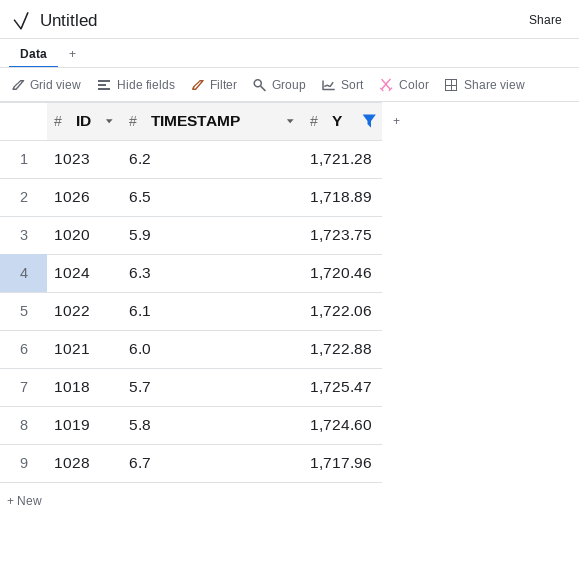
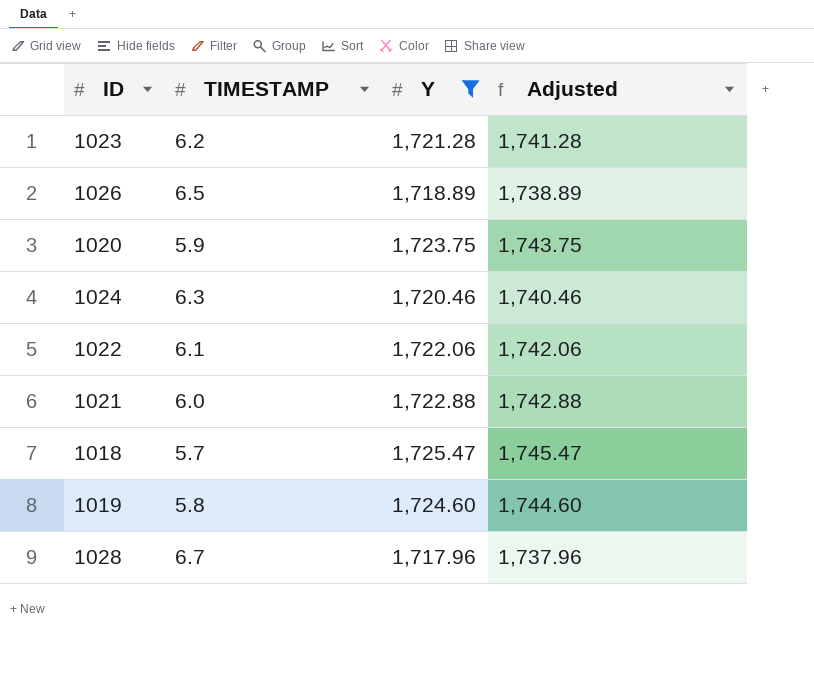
column Adjusted | formula: none -> [Y] + 20

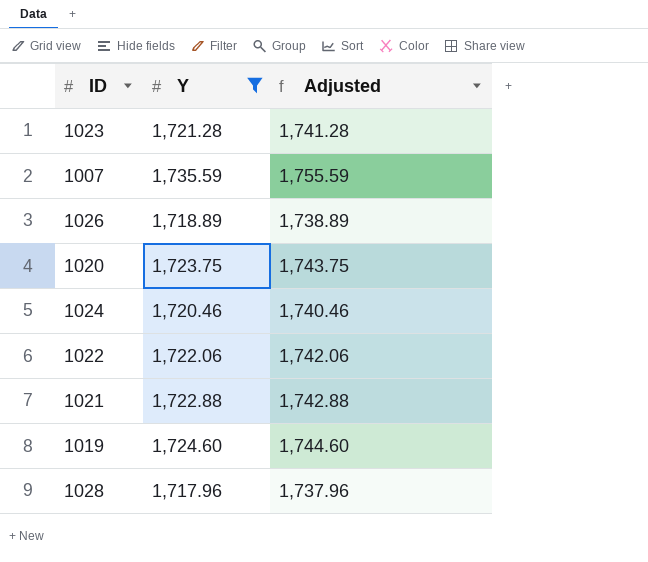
column TIMESTAMP | position: 2 -> none
row 1018: 5.7 | 1,725.47 | 1,745.47 -> none
row 1007: none -> 1,735.59 | 1,755.59

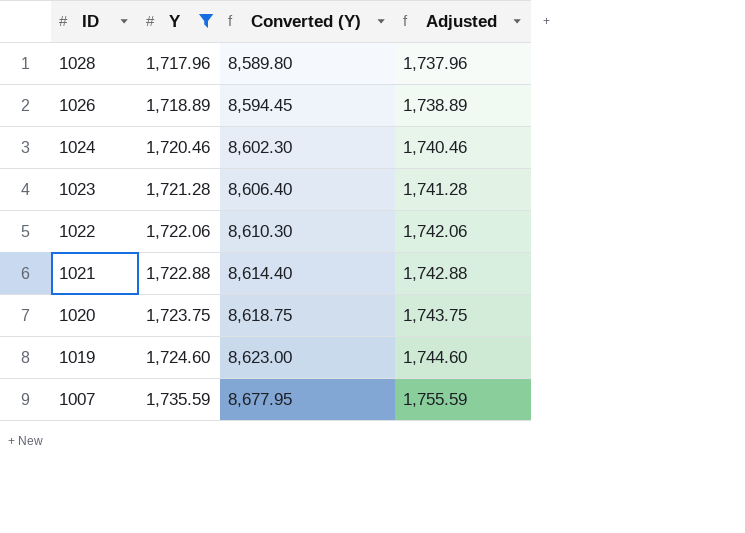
row order: none -> ID descending
column Converted (Y) | formula: none -> [Y] * 5

